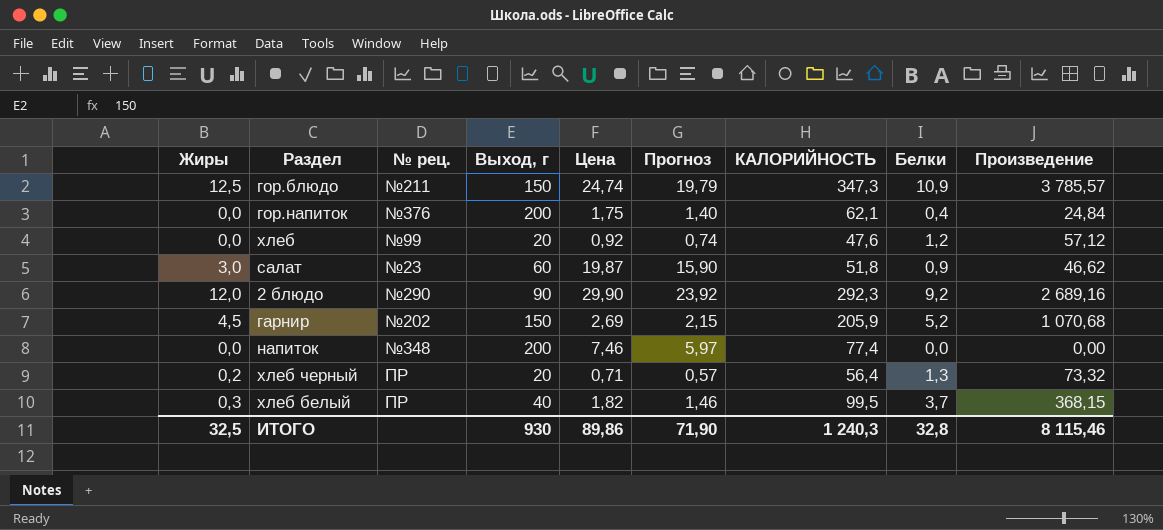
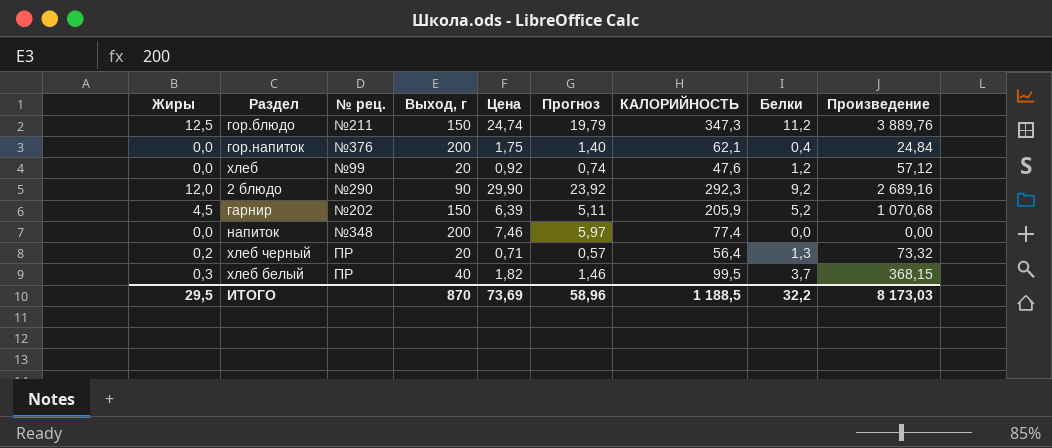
row салат: 3,0 | №23 | 60 | 19,87 | 15,90 | 51,8 | 0,9 | 46,62 -> none
гор.блюдо | Белки: 10,9 -> 11,2
гор.блюдо | Произведение: 3 785,57 -> 3 889,76
гарнир | Цена: 2,69 -> 6,39
гарнир | Прогноз: 2,15 -> 5,11
ИТОГО | Жиры: 32,5 -> 29,5
ИТОГО | Выход, г: 930 -> 870
ИТОГО | Цена: 89,86 -> 73,69
ИТОГО | Прогноз: 71,90 -> 58,96
ИТОГО | КАЛОРИЙНОСТЬ: 1 240,3 -> 1 188,5
ИТОГО | Белки: 32,8 -> 32,2
ИТОГО | Произведение: 8 115,46 -> 8 173,03

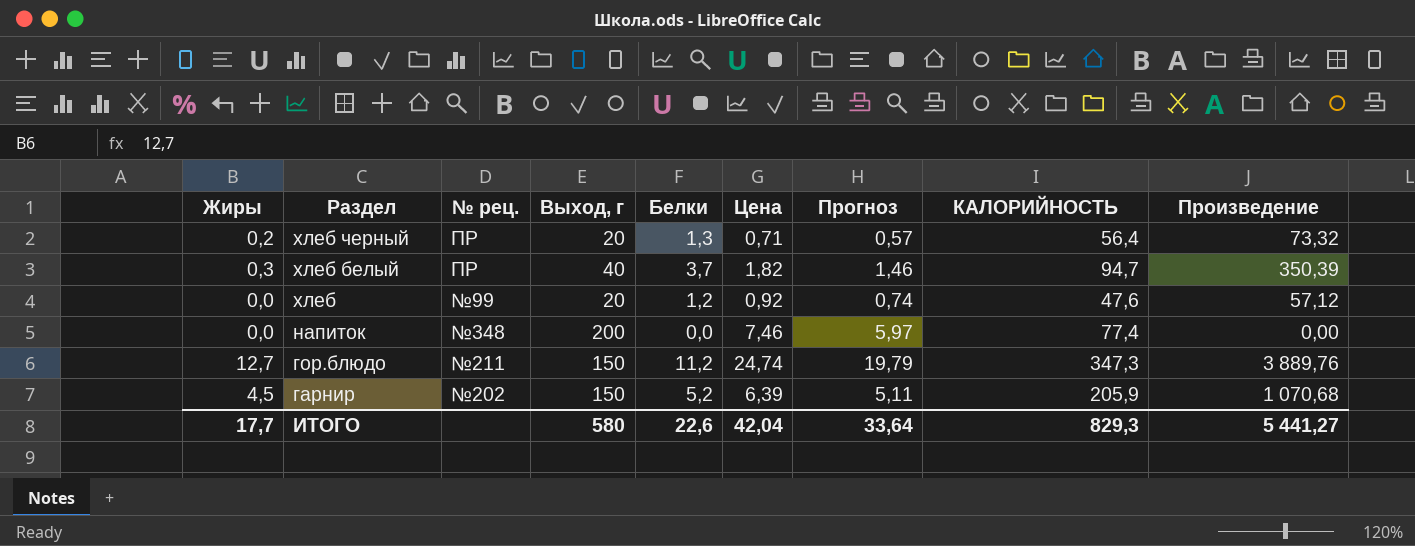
row order: none -> Раздел descending
column Белки | position: 8 -> 5
row гор.напиток: 0,0 | №376 | 200 | 1,75 | 1,40 | 62,1 | 0,4 | 24,84 -> none
row 2 блюдо: 12,0 | №290 | 90 | 29,90 | 23,92 | 292,3 | 9,2 | 2 689,16 -> none
хлеб белый | КАЛОРИЙНОСТЬ: 99,5 -> 94,7
хлеб белый | Произведение: 368,15 -> 350,39
гор.блюдо | Жиры: 12,5 -> 12,7
ИТОГО | Жиры: 29,5 -> 17,7
ИТОГО | Выход, г: 870 -> 580
ИТОГО | Белки: 32,2 -> 22,6
ИТОГО | Цена: 73,69 -> 42,04
ИТОГО | Прогноз: 58,96 -> 33,64
ИТОГО | КАЛОРИЙНОСТЬ: 1 188,5 -> 829,3
ИТОГО | Произведение: 8 173,03 -> 5 441,27

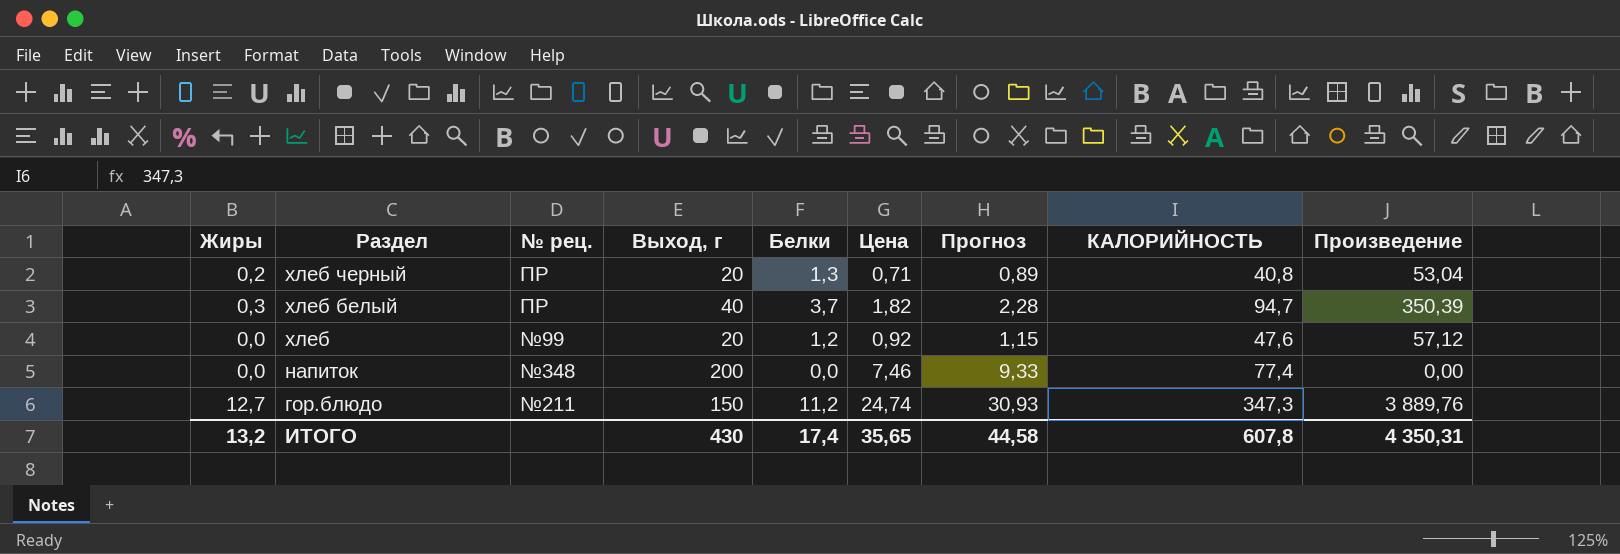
column Прогноз | formula: [Цена] * 0,8 -> [Цена] * 1,25
row гарнир: 4,5 | №202 | 150 | 5,2 | 6,39 | 5,11 | 205,9 | 1 070,68 -> none
хлеб черный | КАЛОРИЙНОСТЬ: 56,4 -> 40,8
хлеб черный | Произведение: 73,32 -> 53,04
ИТОГО | Жиры: 17,7 -> 13,2
ИТОГО | Выход, г: 580 -> 430
ИТОГО | Белки: 22,6 -> 17,4
ИТОГО | Цена: 42,04 -> 35,65
ИТОГО | Прогноз: 33,64 -> 44,58
ИТОГО | КАЛОРИЙНОСТЬ: 829,3 -> 607,8
ИТОГО | Произведение: 5 441,27 -> 4 350,31

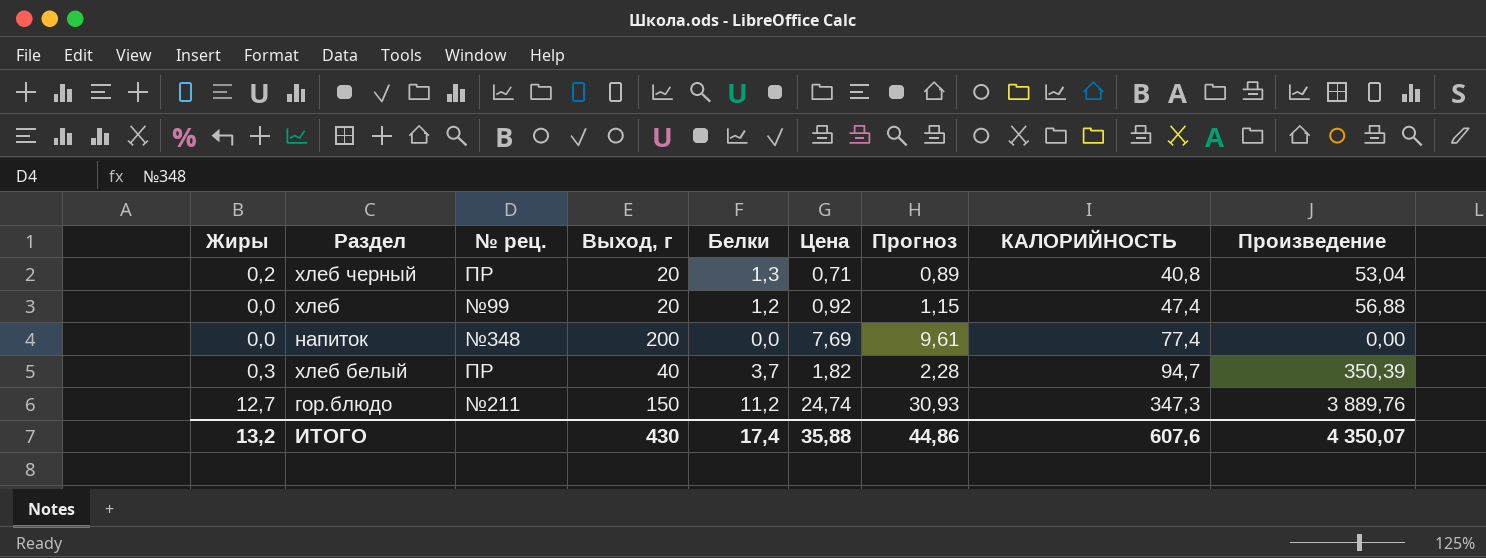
row order: Раздел descending -> КАЛОРИЙНОСТЬ ascending
хлеб | КАЛОРИЙНОСТЬ: 47,6 -> 47,4
хлеб | Произведение: 57,12 -> 56,88
напиток | Цена: 7,46 -> 7,69
напиток | Прогноз: 9,33 -> 9,61
ИТОГО | Цена: 35,65 -> 35,88
ИТОГО | Прогноз: 44,58 -> 44,86
ИТОГО | КАЛОРИЙНОСТЬ: 607,8 -> 607,6
ИТОГО | Произведение: 4 350,31 -> 4 350,07

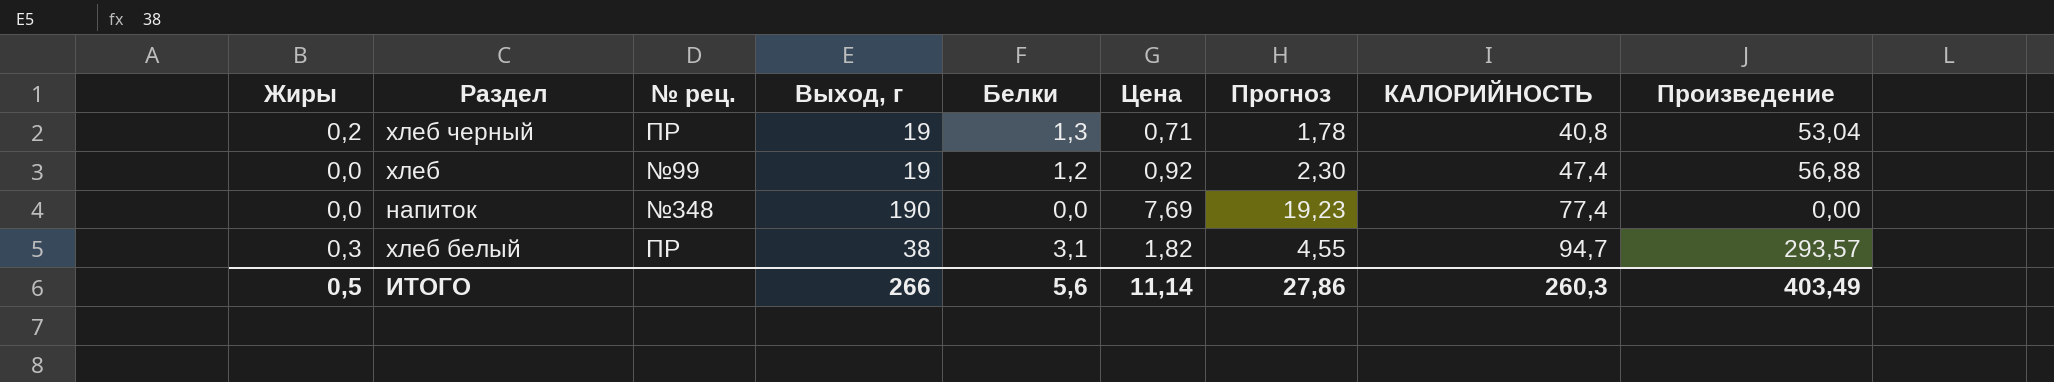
column Прогноз | formula: [Цена] * 1,25 -> [Цена] * 2,5
row гор.блюдо: 12,7 | №211 | 150 | 11,2 | 24,74 | 30,93 | 347,3 | 3 889,76 -> none
хлеб черный | Выход, г: 20 -> 19
хлеб | Выход, г: 20 -> 19
напиток | Выход, г: 200 -> 190
хлеб белый | Выход, г: 40 -> 38
хлеб белый | Белки: 3,7 -> 3,1
хлеб белый | Произведение: 350,39 -> 293,57
ИТОГО | Жиры: 13,2 -> 0,5
ИТОГО | Выход, г: 430 -> 266
ИТОГО | Белки: 17,4 -> 5,6
ИТОГО | Цена: 35,88 -> 11,14
ИТОГО | Прогноз: 44,86 -> 27,86
ИТОГО | КАЛОРИЙНОСТЬ: 607,6 -> 260,3
ИТОГО | Произведение: 4 350,07 -> 403,49

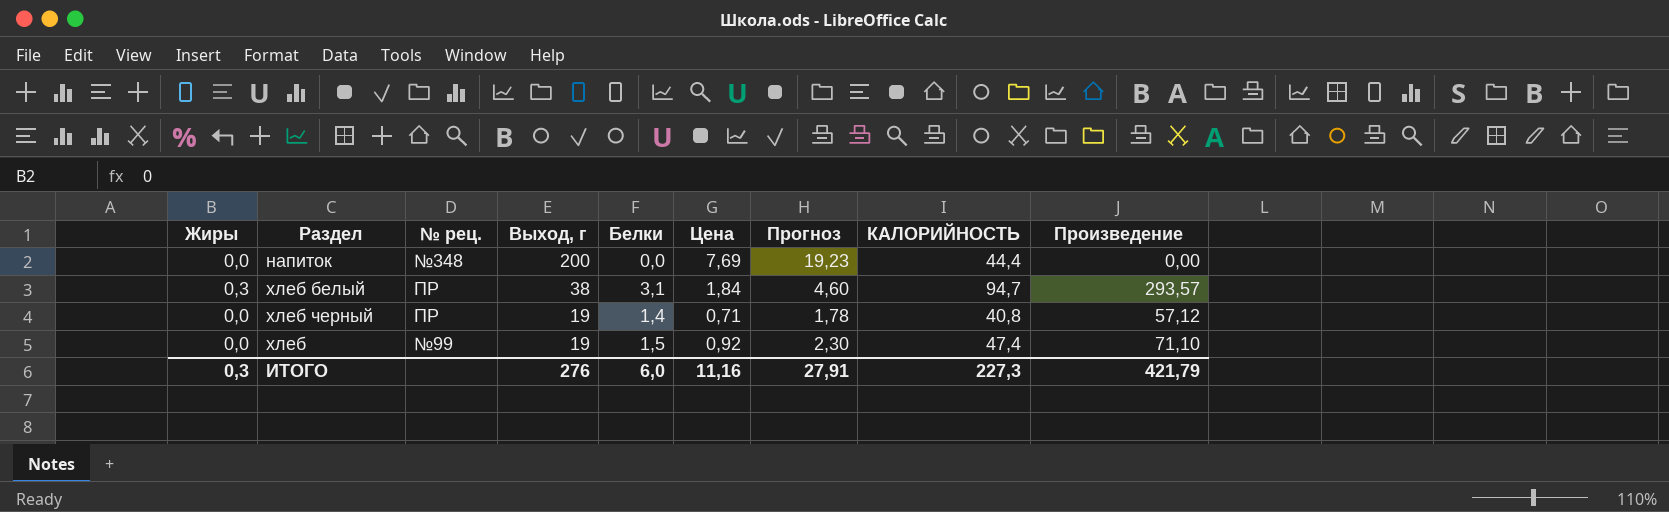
row order: КАЛОРИЙНОСТЬ ascending -> Выход, г descending
напиток | Выход, г: 190 -> 200
напиток | КАЛОРИЙНОСТЬ: 77,4 -> 44,4
хлеб белый | Цена: 1,82 -> 1,84
хлеб белый | Прогноз: 4,55 -> 4,60
хлеб черный | Жиры: 0,2 -> 0,0
хлеб черный | Белки: 1,3 -> 1,4
хлеб черный | Произведение: 53,04 -> 57,12
хлеб | Белки: 1,2 -> 1,5
хлеб | Произведение: 56,88 -> 71,10
ИТОГО | Жиры: 0,5 -> 0,3
ИТОГО | Выход, г: 266 -> 276
ИТОГО | Белки: 5,6 -> 6,0
ИТОГО | Цена: 11,14 -> 11,16
ИТОГО | Прогноз: 27,86 -> 27,91
ИТОГО | КАЛОРИЙНОСТЬ: 260,3 -> 227,3
ИТОГО | Произведение: 403,49 -> 421,79

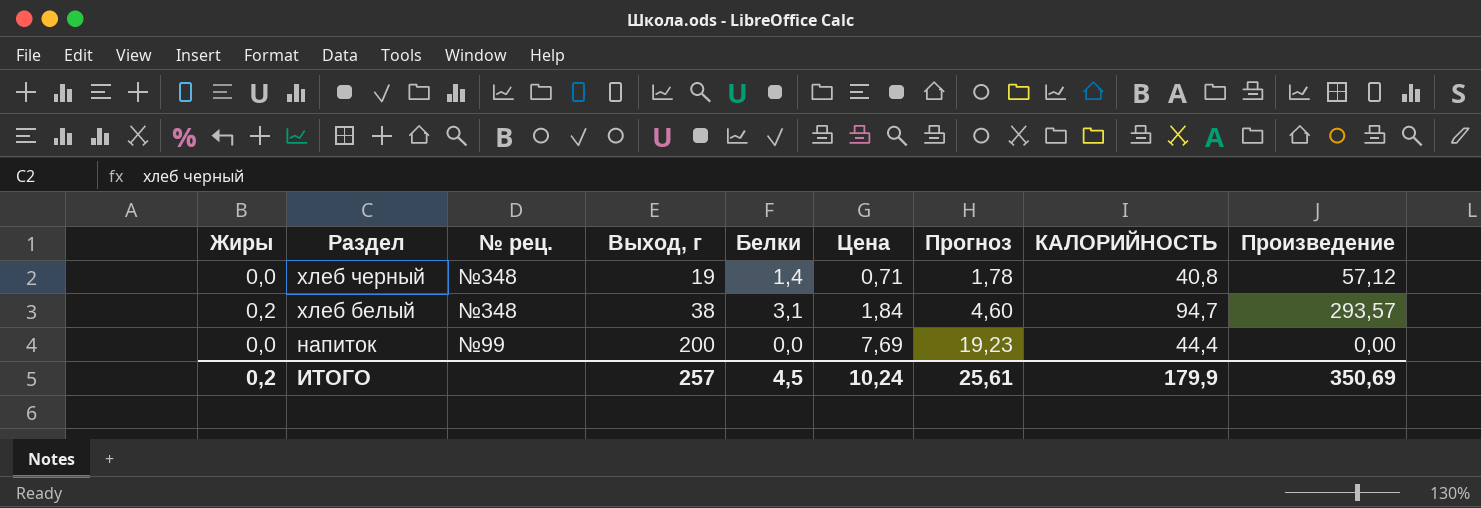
row order: Выход, г descending -> Раздел descending
row хлеб: 0,0 | №99 | 19 | 1,5 | 0,92 | 2,30 | 47,4 | 71,10 -> none
хлеб черный | № рец.: ПР -> №348
хлеб белый | Жиры: 0,3 -> 0,2
хлеб белый | № рец.: ПР -> №348
напиток | № рец.: №348 -> №99
ИТОГО | Жиры: 0,3 -> 0,2
ИТОГО | Выход, г: 276 -> 257
ИТОГО | Белки: 6,0 -> 4,5
ИТОГО | Цена: 11,16 -> 10,24
ИТОГО | Прогноз: 27,91 -> 25,61
ИТОГО | КАЛОРИЙНОСТЬ: 227,3 -> 179,9
ИТОГО | Произведение: 421,79 -> 350,69

